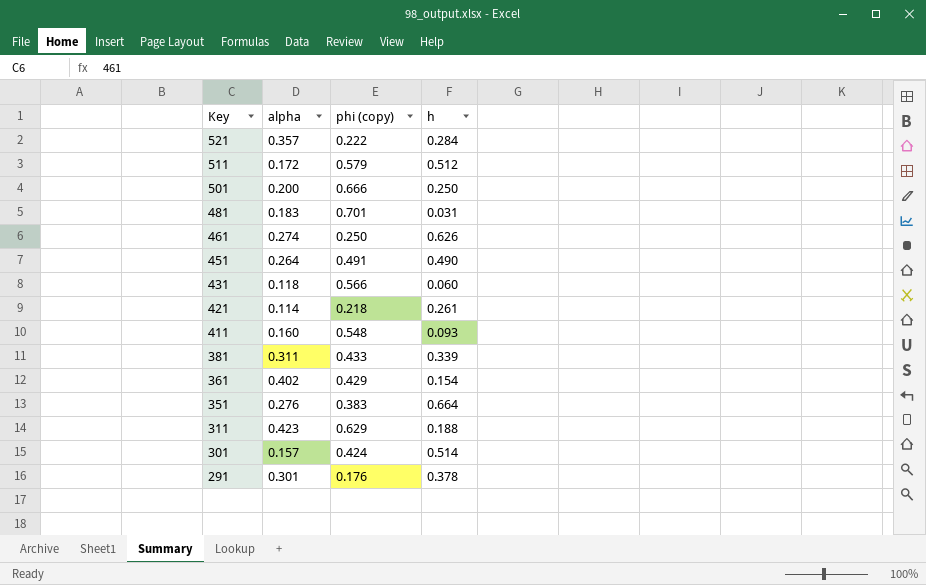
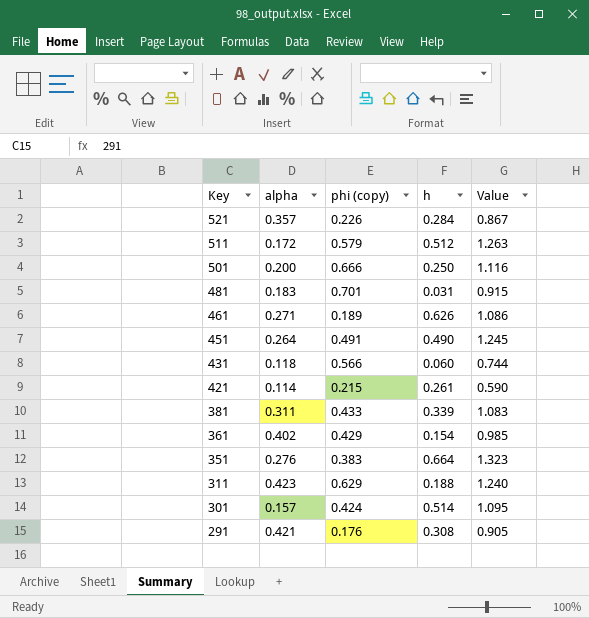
column Value | formula: none -> [alpha] + [phi (copy)] + [h]
row 411: 0.160 | 0.548 | 0.093 -> none
521 | phi (copy): 0.222 -> 0.226
461 | alpha: 0.274 -> 0.271
461 | phi (copy): 0.250 -> 0.189
421 | phi (copy): 0.218 -> 0.215
291 | alpha: 0.301 -> 0.421
291 | h: 0.378 -> 0.308

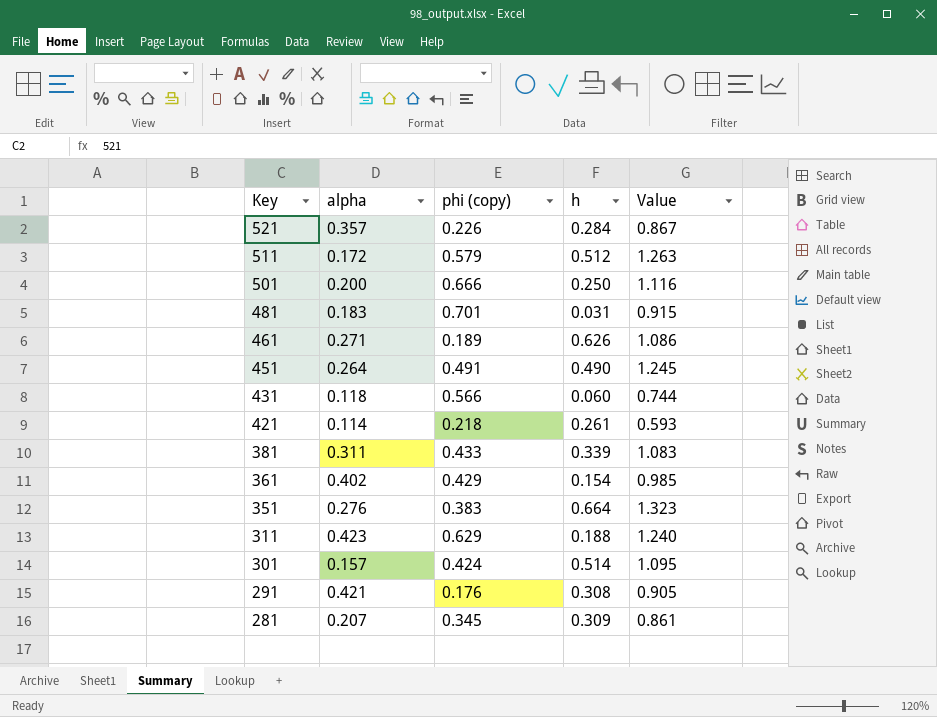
421 | phi (copy): 0.215 -> 0.218
421 | Value: 0.590 -> 0.593
row 281: none -> 0.207 | 0.345 | 0.309 | 0.861

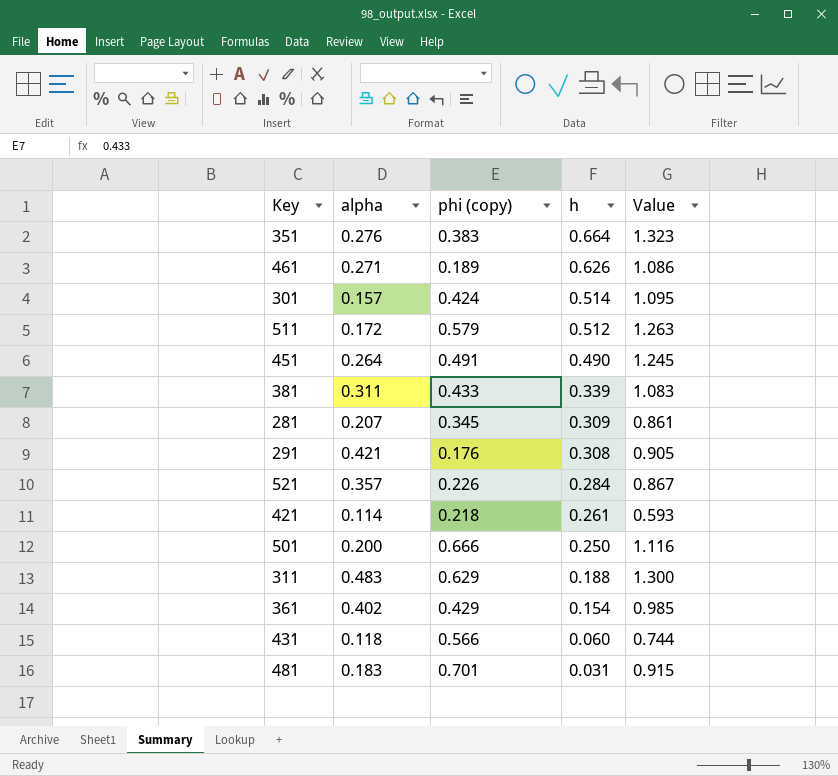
row order: Key descending -> h descending
311 | alpha: 0.423 -> 0.483
311 | Value: 1.240 -> 1.300

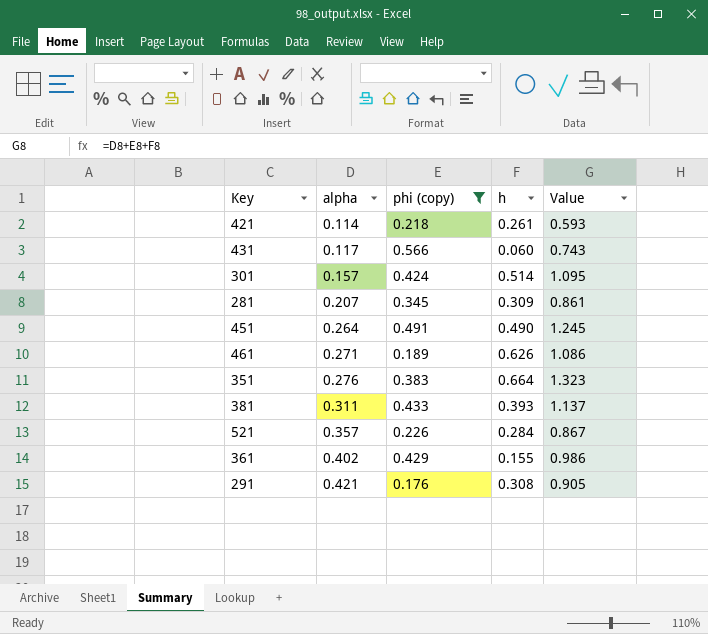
filter: none -> phi (copy) <= 0.566
row order: h descending -> alpha ascending
431 | alpha: 0.118 -> 0.117
431 | Value: 0.744 -> 0.743
381 | h: 0.339 -> 0.393
381 | Value: 1.083 -> 1.137
361 | h: 0.154 -> 0.155
361 | Value: 0.985 -> 0.986

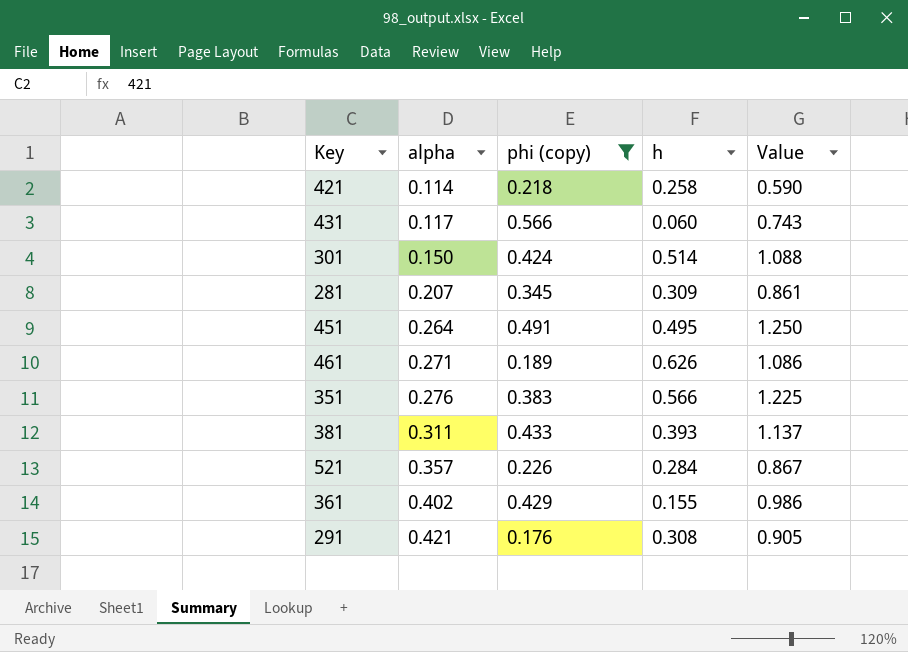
421 | h: 0.261 -> 0.258
421 | Value: 0.593 -> 0.590
301 | alpha: 0.157 -> 0.150
301 | Value: 1.095 -> 1.088
451 | h: 0.490 -> 0.495
451 | Value: 1.245 -> 1.250
351 | h: 0.664 -> 0.566
351 | Value: 1.323 -> 1.225

